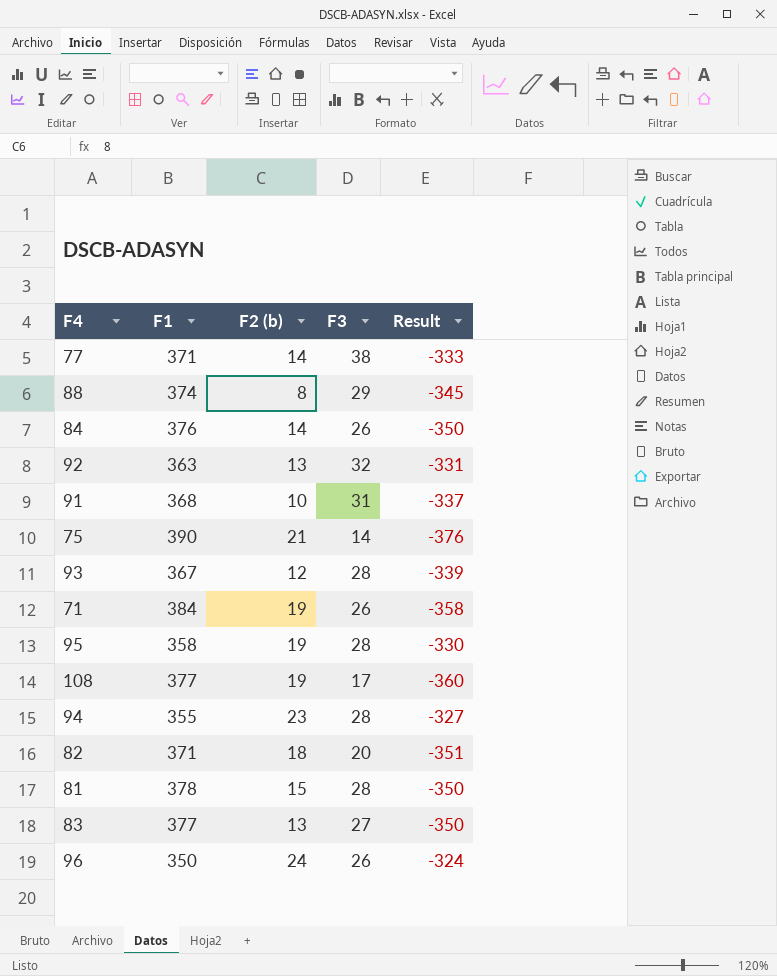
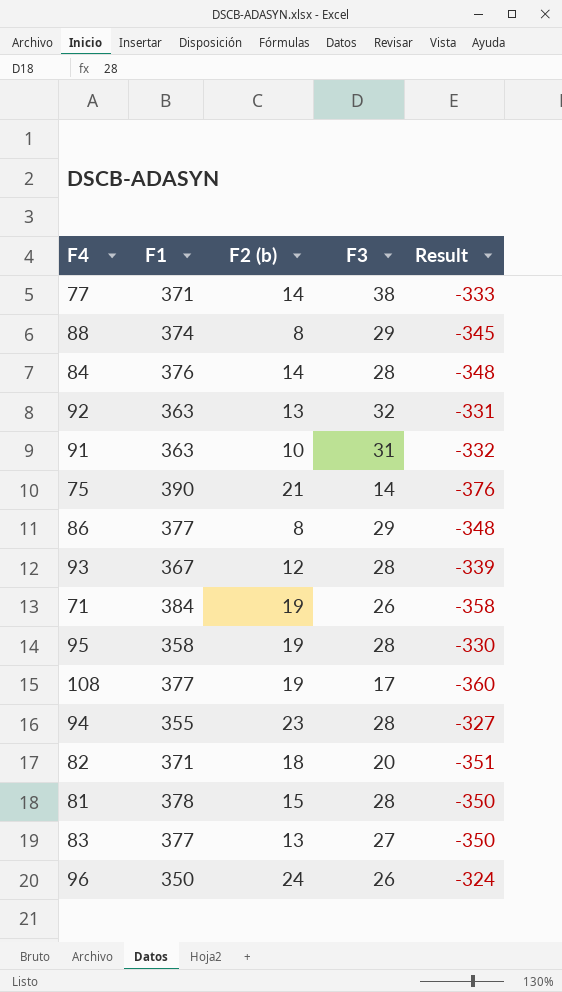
84 | F3: 26 -> 28
84 | Result: -350 -> -348
91 | F1: 368 -> 363
91 | Result: -337 -> -332
row 86: none -> 377 | 8 | 29 | -348

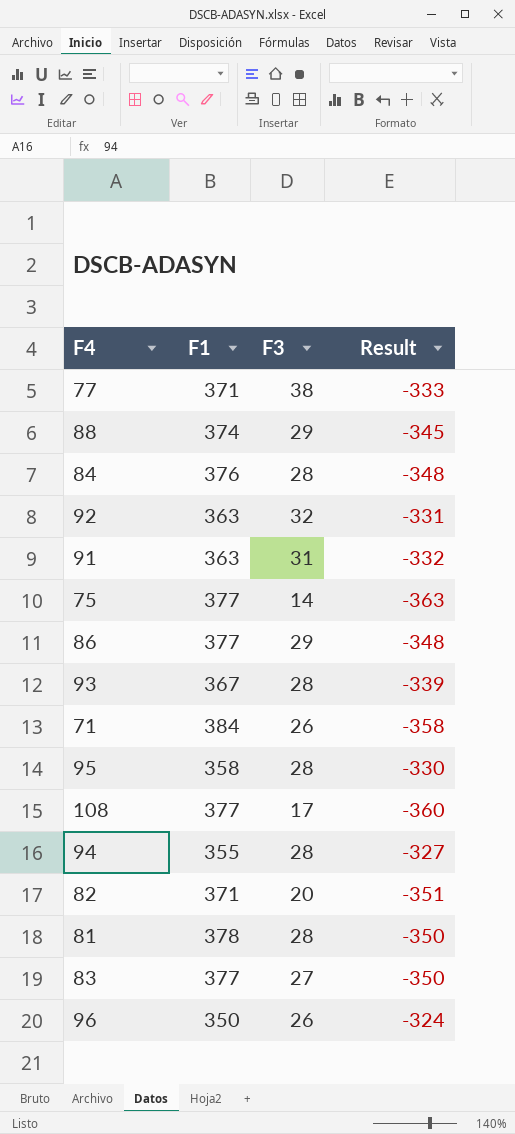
column F2 (b) | position: 3 -> none
75 | F1: 390 -> 377
75 | Result: -376 -> -363

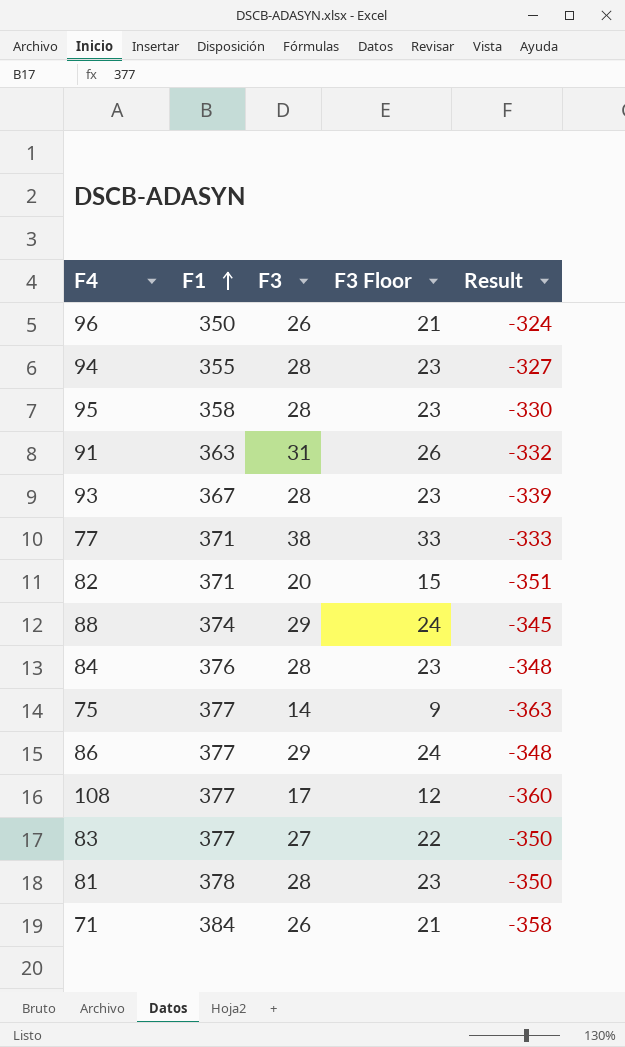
row order: none -> F1 ascending
column F3 Floor | formula: none -> [F3] - 5
row 92: 363 | 32 | -331 -> none

